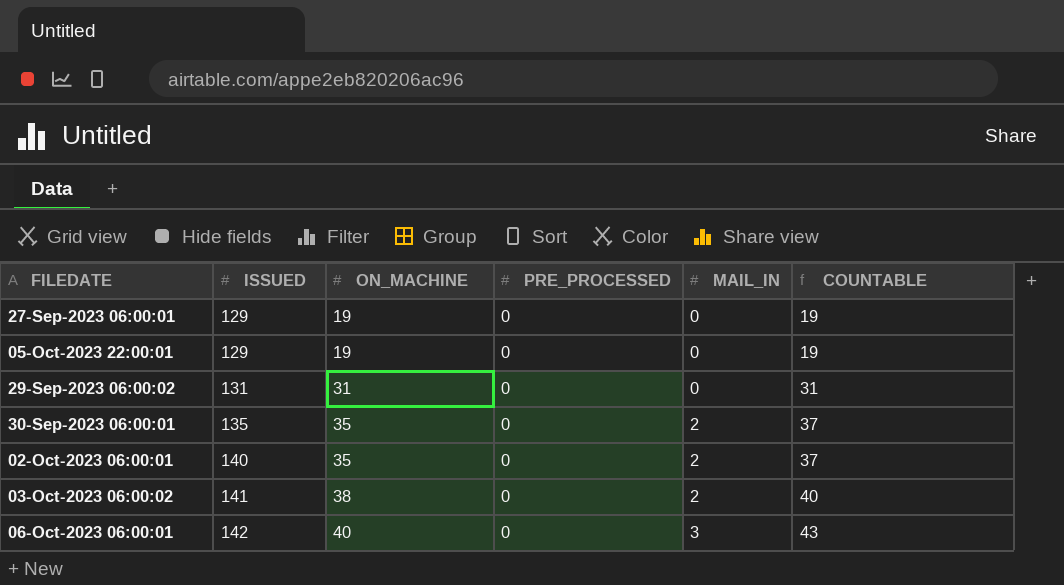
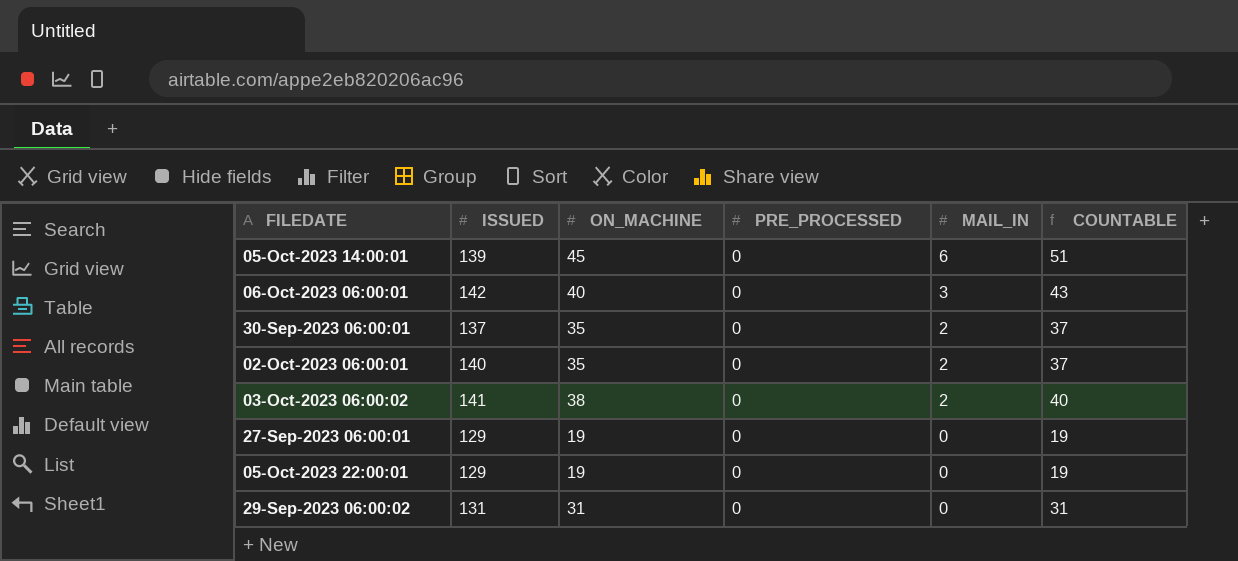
row order: ISSUED ascending -> MAIL_IN descending
row 05-Oct-2023 14:00:01: none -> 139 | 45 | 0 | 6 | 51
30-Sep-2023 06:00:01 | ISSUED: 135 -> 137

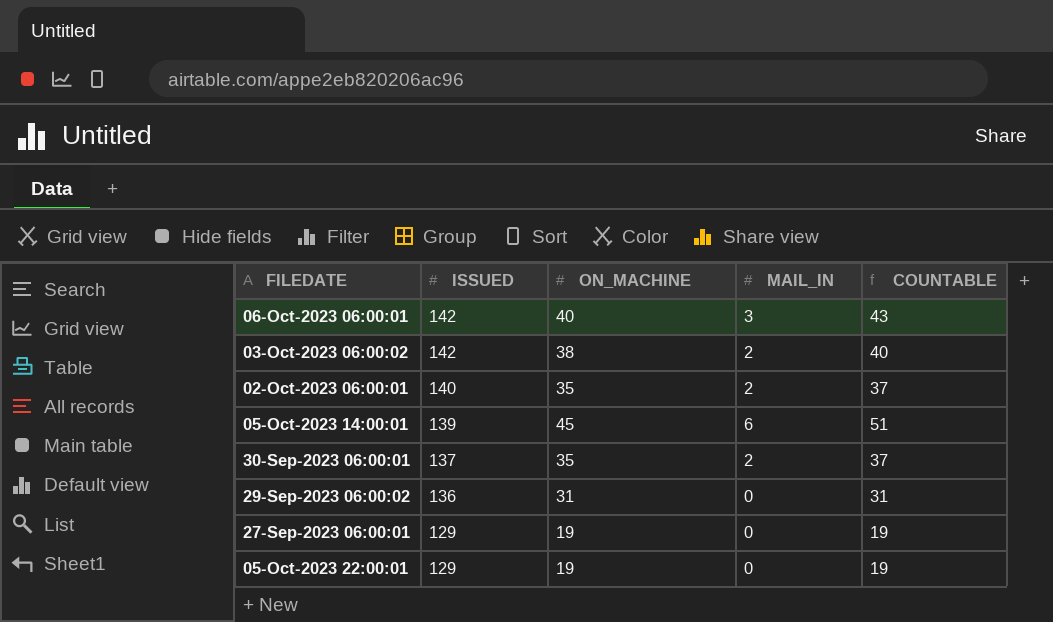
row order: MAIL_IN descending -> ISSUED descending
column PRE_PROCESSED | position: 4 -> none
03-Oct-2023 06:00:02 | ISSUED: 141 -> 142
29-Sep-2023 06:00:02 | ISSUED: 131 -> 136

